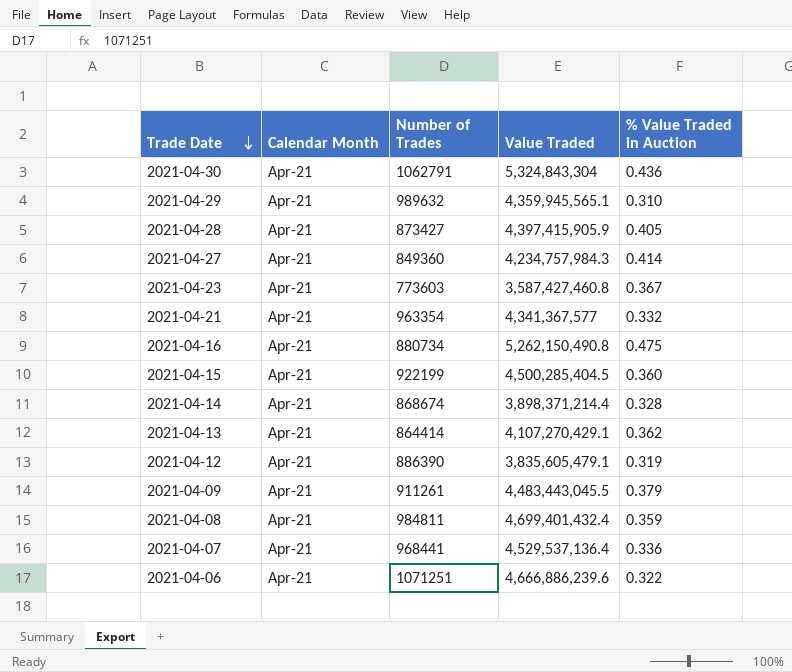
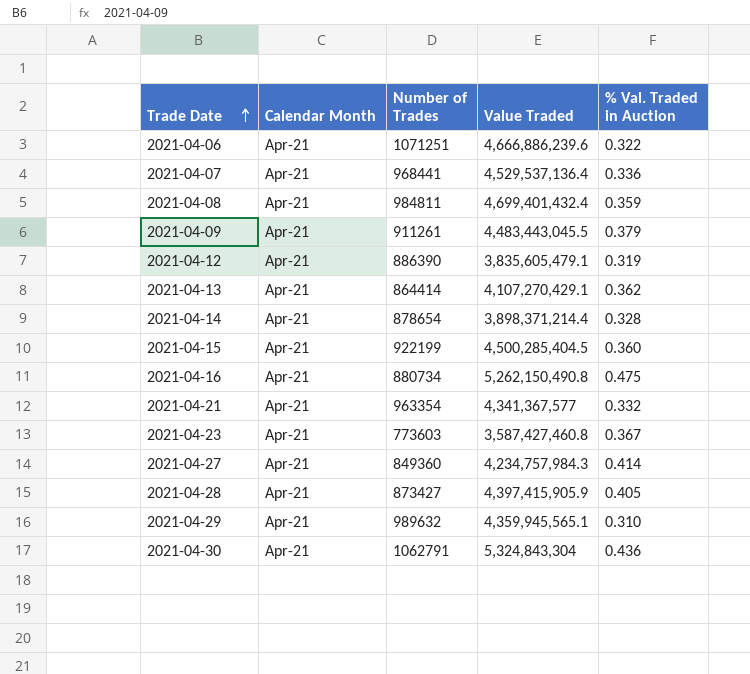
row order: Trade Date descending -> Trade Date ascending
column name: % Value Traded in Auction -> % Val. Traded in Auction
2021-04-14 | Number of Trades: 868674 -> 878654

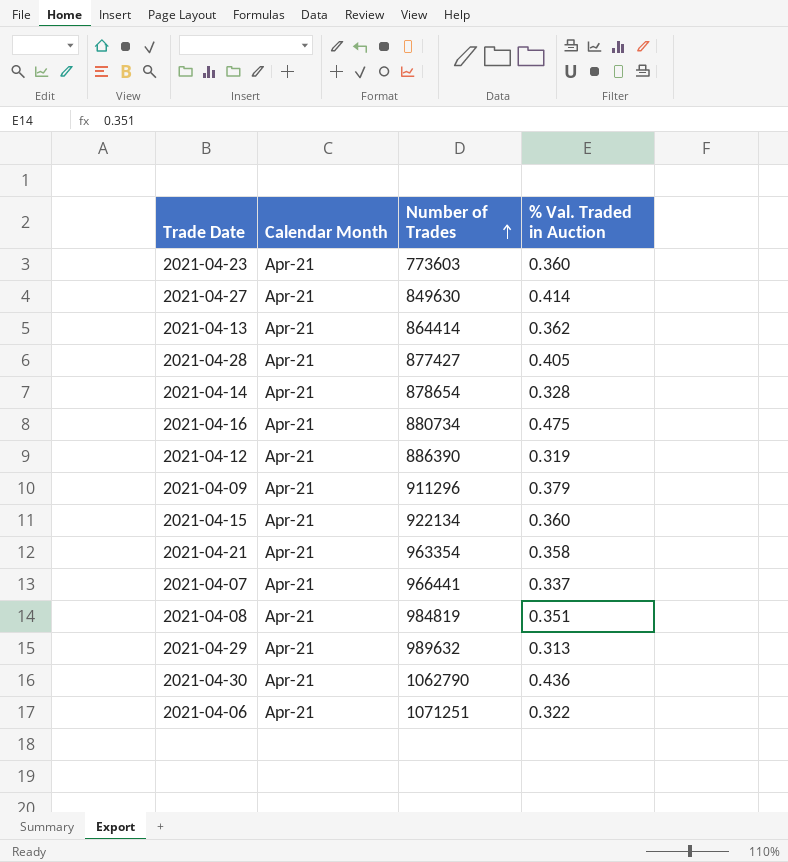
row order: Trade Date ascending -> Number of Trades ascending
column Value Traded | position: 4 -> none
2021-04-23 | % Val. Traded in Auction: 0.367 -> 0.360
2021-04-27 | Number of Trades: 849360 -> 849630
2021-04-28 | Number of Trades: 873427 -> 877427
2021-04-09 | Number of Trades: 911261 -> 911296
2021-04-15 | Number of Trades: 922199 -> 922134
2021-04-21 | % Val. Traded in Auction: 0.332 -> 0.358
2021-04-07 | Number of Trades: 968441 -> 966441
2021-04-07 | % Val. Traded in Auction: 0.336 -> 0.337
2021-04-08 | Number of Trades: 984811 -> 984819
2021-04-08 | % Val. Traded in Auction: 0.359 -> 0.351
2021-04-29 | % Val. Traded in Auction: 0.310 -> 0.313
2021-04-30 | Number of Trades: 1062791 -> 1062790

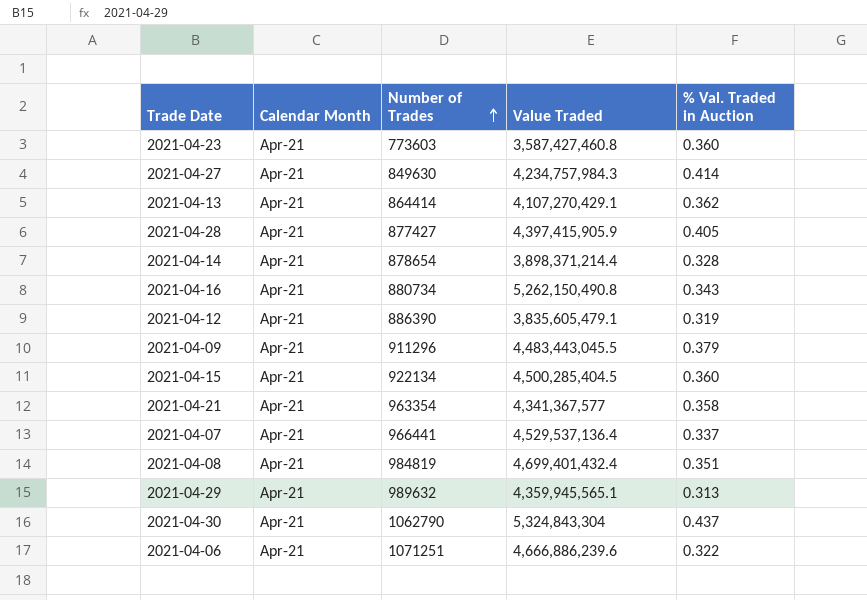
column Value Traded | position: none -> 4
2021-04-16 | % Val. Traded in Auction: 0.475 -> 0.343
2021-04-30 | % Val. Traded in Auction: 0.436 -> 0.437

